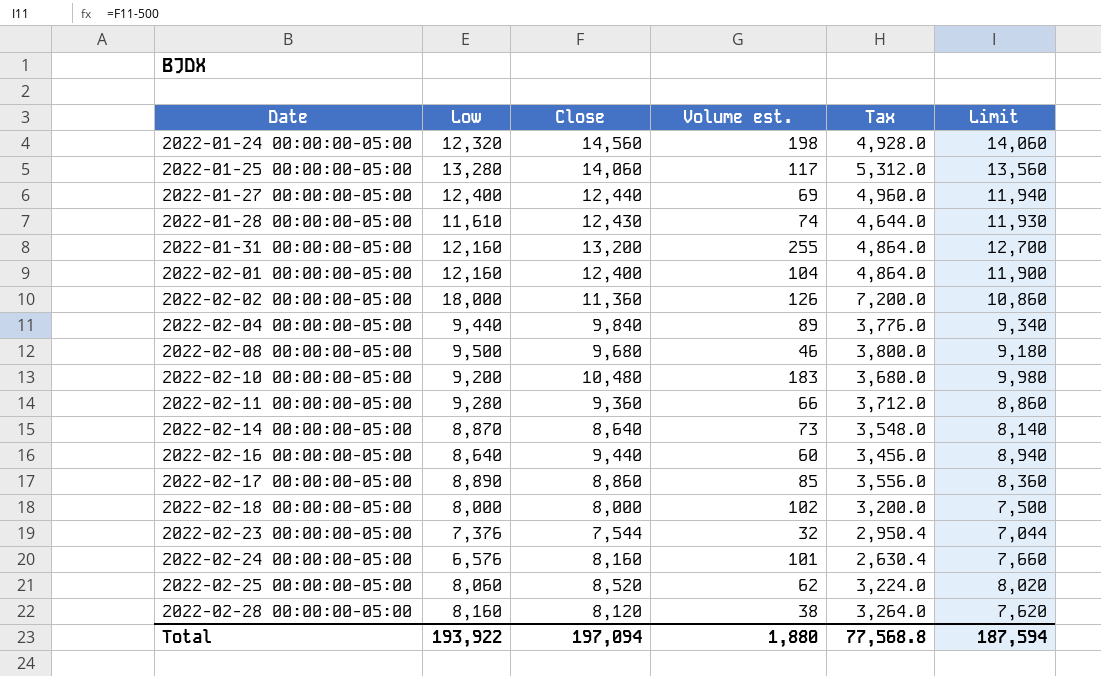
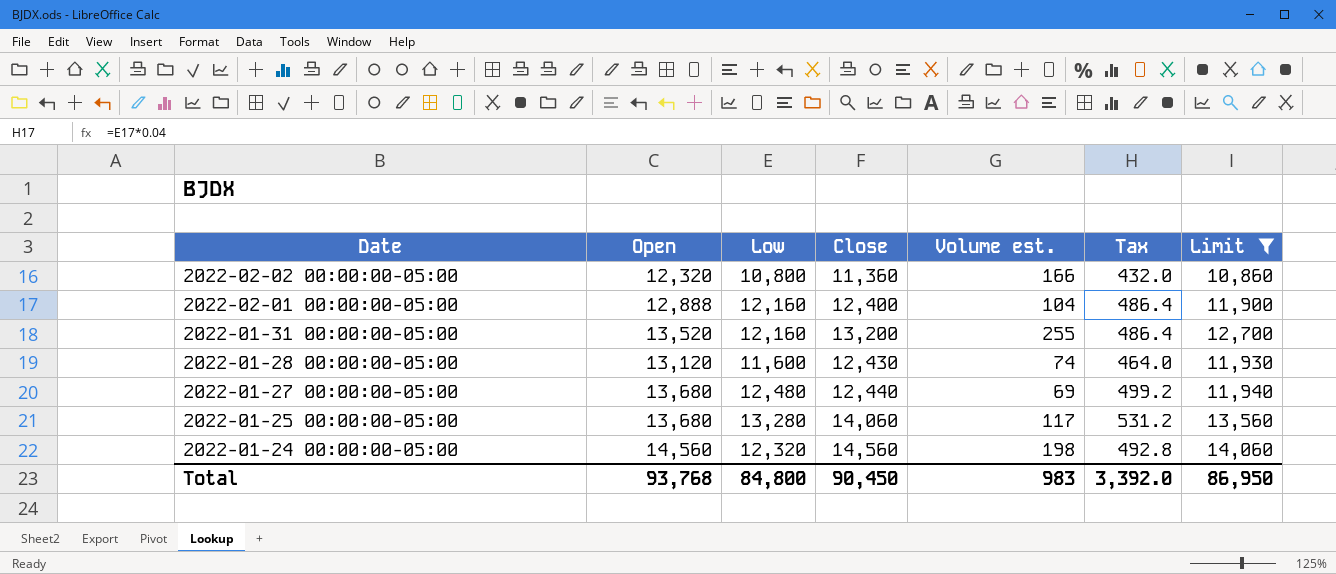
filter: none -> Limit >= 10,860
row order: Date ascending -> Date descending
column Open | position: none -> 2
column Tax | formula: [Low] * 0.4 -> [Low] * 0.04
2022-02-02 00:00:00-05:00 | Low: 18,000 -> 10,800
2022-02-02 00:00:00-05:00 | Volume est.: 126 -> 166
2022-01-28 00:00:00-05:00 | Low: 11,610 -> 11,600
2022-01-27 00:00:00-05:00 | Low: 12,400 -> 12,480
Total | Low: 193,922 -> 84,800
Total | Close: 197,094 -> 90,450
Total | Volume est.: 1,880 -> 983
Total | Tax: 77,568.8 -> 3,392.0
Total | Limit: 187,594 -> 86,950

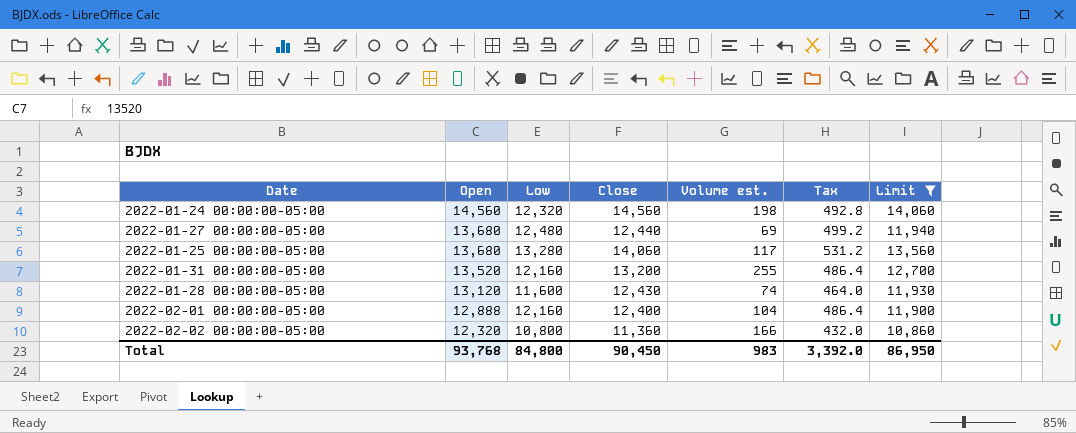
row order: Date descending -> Open descending

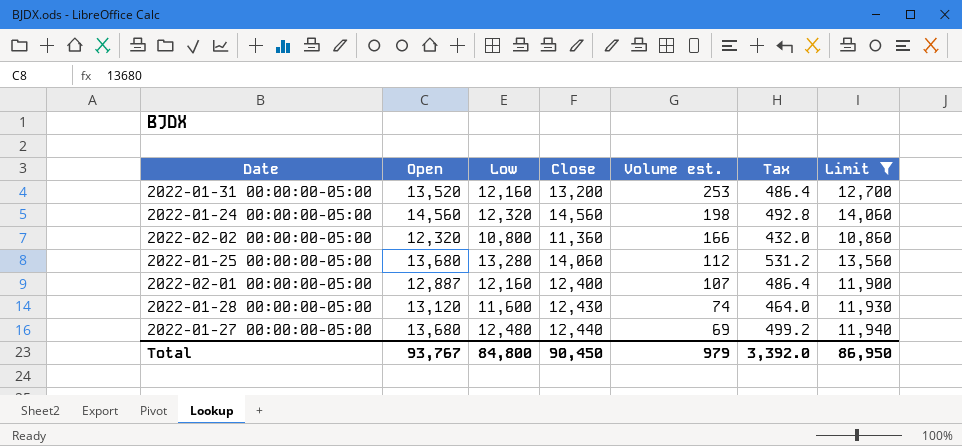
row order: Open descending -> Volume est. descending
2022-01-31 00:00:00-05:00 | Volume est.: 255 -> 253
2022-01-25 00:00:00-05:00 | Volume est.: 117 -> 112
2022-02-01 00:00:00-05:00 | Open: 12,888 -> 12,887
2022-02-01 00:00:00-05:00 | Volume est.: 104 -> 107
Total | Open: 93,768 -> 93,767
Total | Volume est.: 983 -> 979

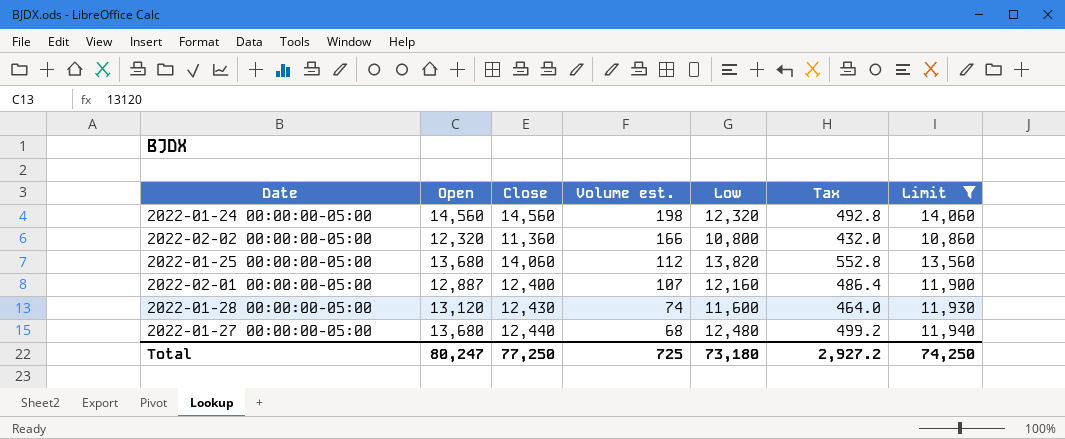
column Low | position: 3 -> 5
row 2022-01-31 00:00:00-05:00: 13,520 | 12,160 | 13,200 | 253 | 486.4 | 12,700 -> none
2022-01-25 00:00:00-05:00 | Low: 13,280 -> 13,820
2022-01-25 00:00:00-05:00 | Tax: 531.2 -> 552.8
2022-01-27 00:00:00-05:00 | Volume est.: 69 -> 68
Total | Open: 93,767 -> 80,247
Total | Close: 90,450 -> 77,250
Total | Volume est.: 979 -> 725
Total | Low: 84,800 -> 73,180
Total | Tax: 3,392.0 -> 2,927.2
Total | Limit: 86,950 -> 74,250

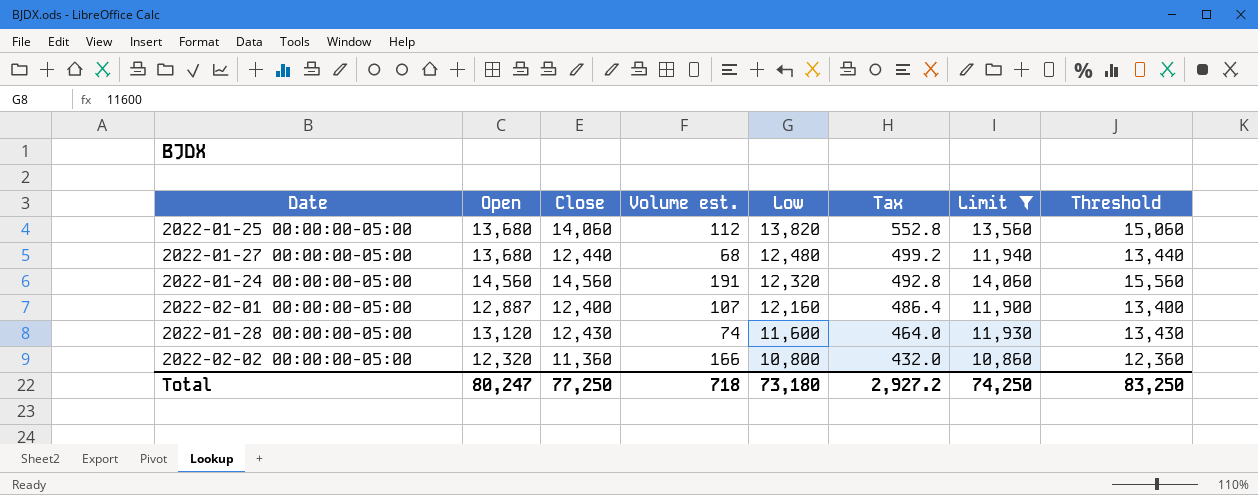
row order: Volume est. descending -> Low descending
column Threshold | formula: none -> [Close] + 1000
2022-01-24 00:00:00-05:00 | Volume est.: 198 -> 191
Total | Volume est.: 725 -> 718

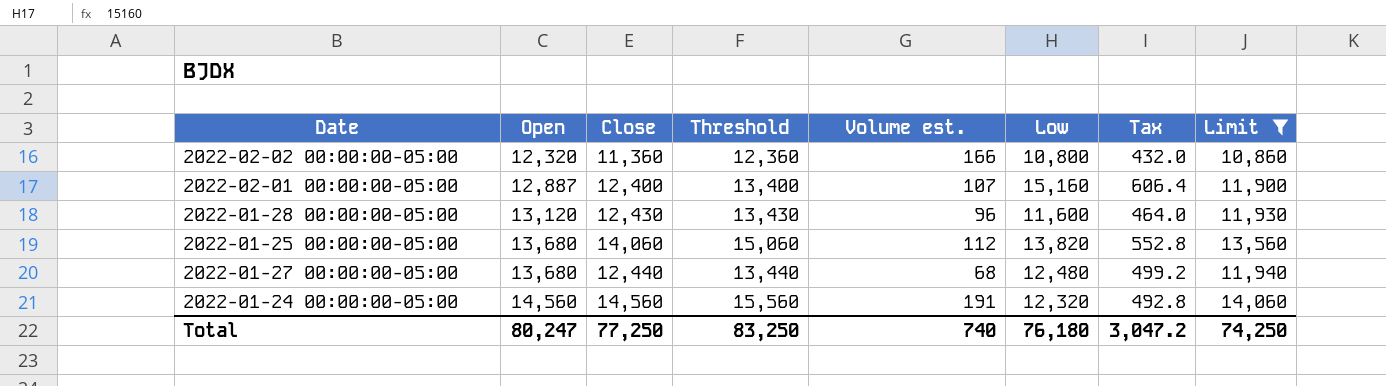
row order: Low descending -> Open ascending
column Threshold | position: 8 -> 4
2022-02-01 00:00:00-05:00 | Low: 12,160 -> 15,160
2022-02-01 00:00:00-05:00 | Tax: 486.4 -> 606.4
2022-01-28 00:00:00-05:00 | Volume est.: 74 -> 96
Total | Volume est.: 718 -> 740
Total | Low: 73,180 -> 76,180
Total | Tax: 2,927.2 -> 3,047.2

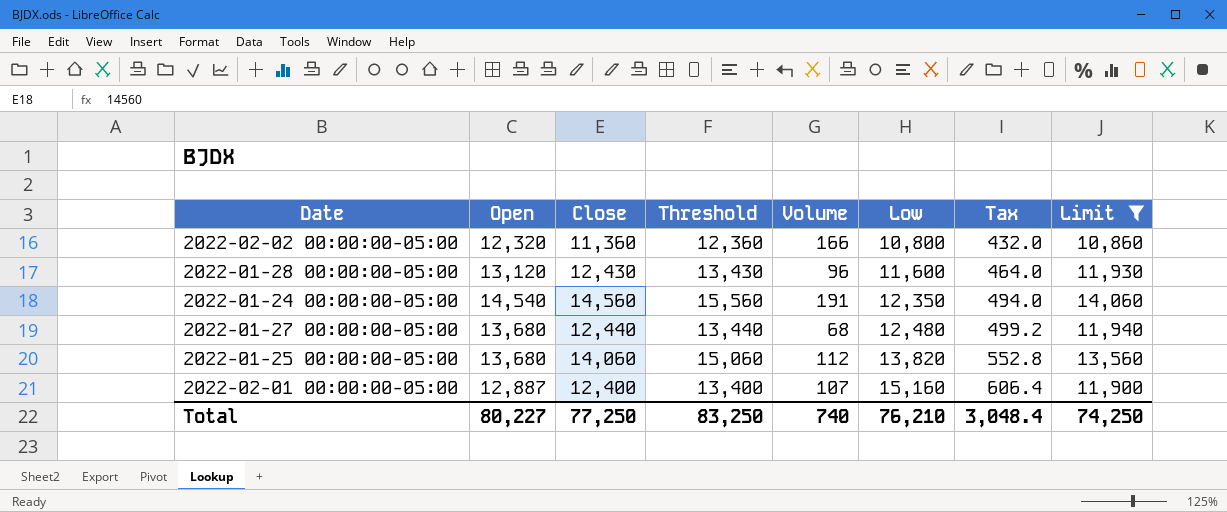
row order: Open ascending -> Low ascending
column name: Volume est. -> Volume
2022-01-24 00:00:00-05:00 | Open: 14,560 -> 14,540
2022-01-24 00:00:00-05:00 | Low: 12,320 -> 12,350
2022-01-24 00:00:00-05:00 | Tax: 492.8 -> 494.0
Total | Open: 80,247 -> 80,227
Total | Low: 76,180 -> 76,210
Total | Tax: 3,047.2 -> 3,048.4

